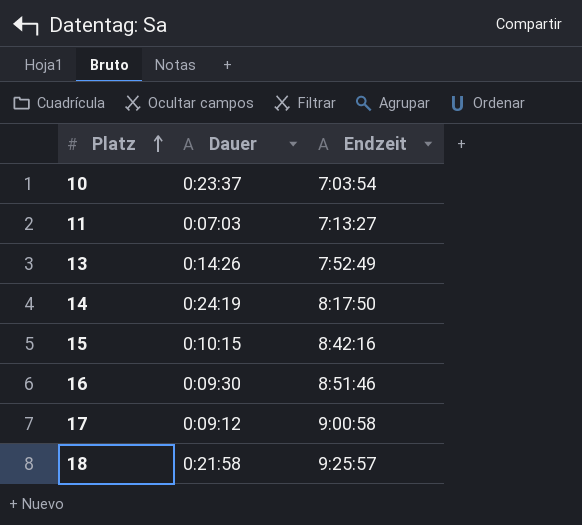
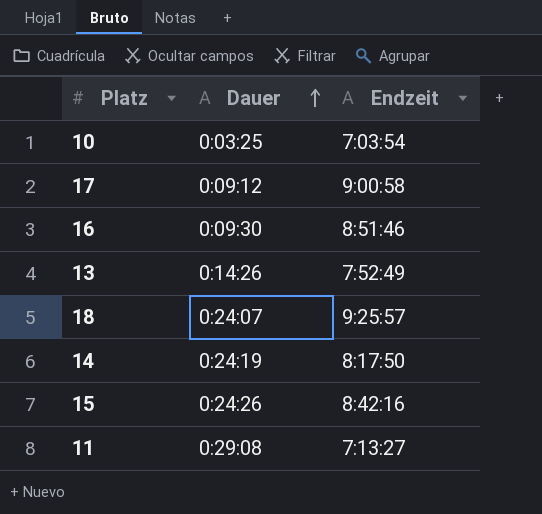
row order: Platz ascending -> Dauer ascending
10 | Dauer: 0:23:37 -> 0:03:25
18 | Dauer: 0:21:58 -> 0:24:07
15 | Dauer: 0:10:15 -> 0:24:26
11 | Dauer: 0:07:03 -> 0:29:08

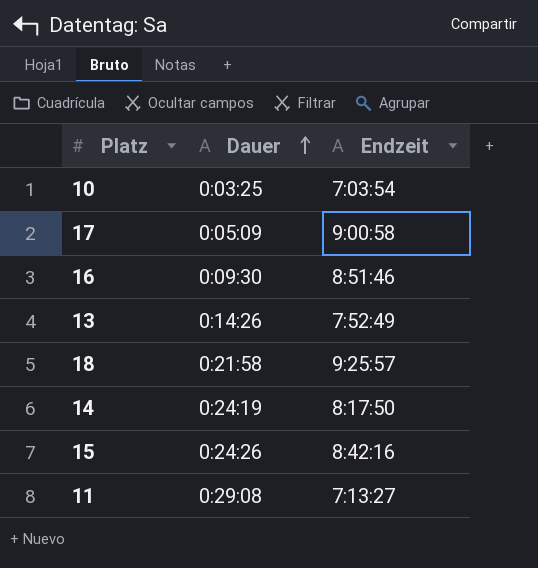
17 | Dauer: 0:09:12 -> 0:05:09
18 | Dauer: 0:24:07 -> 0:21:58

